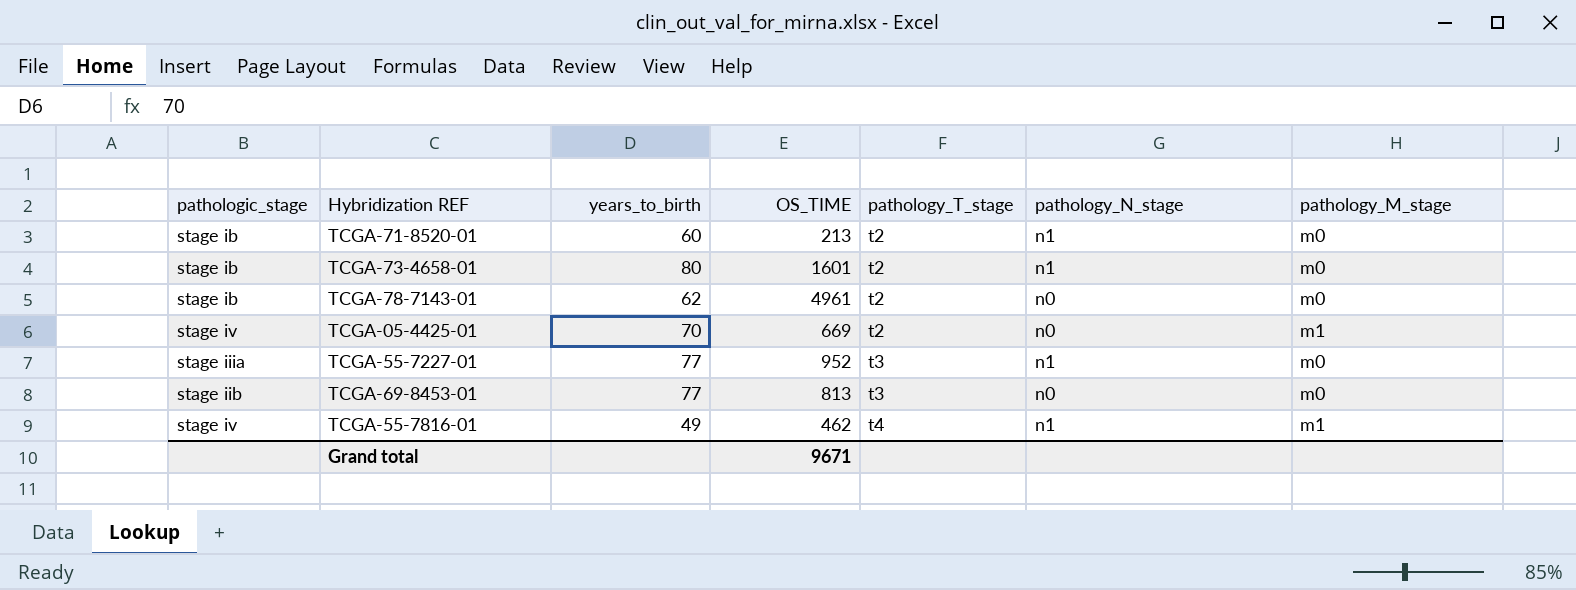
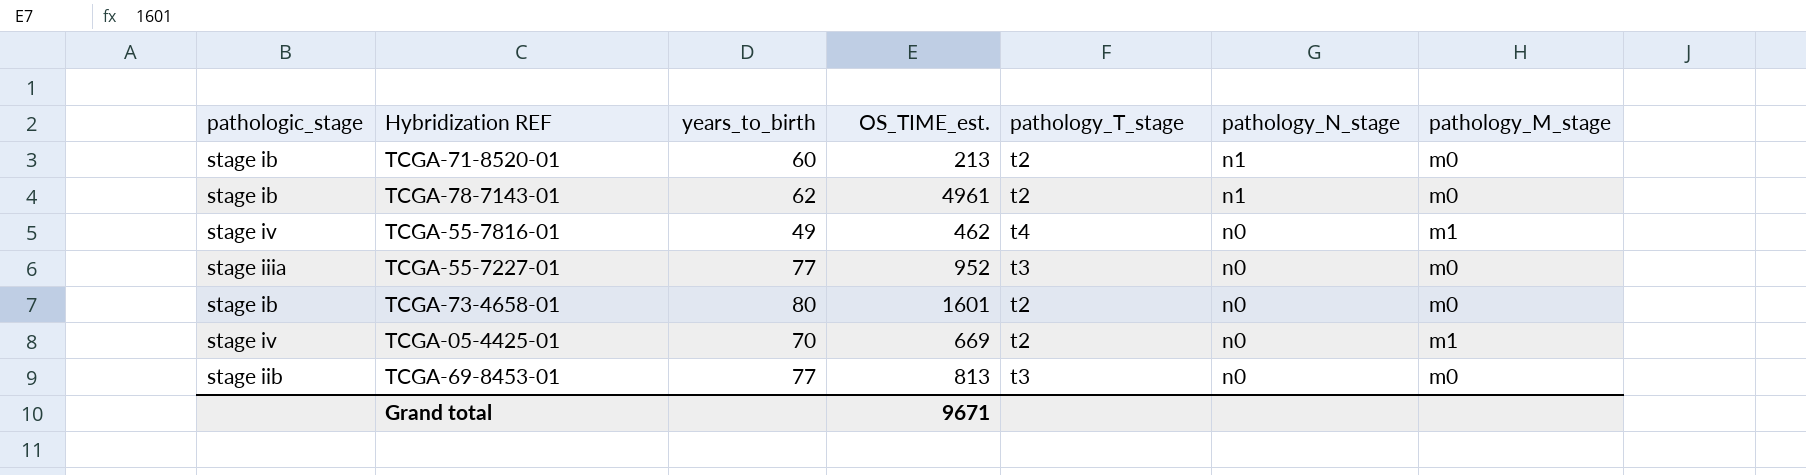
row order: pathology_T_stage ascending -> pathology_N_stage descending
column name: OS_TIME -> OS_TIME_est.
TCGA-78-7143-01 | pathology_N_stage: n0 -> n1
TCGA-55-7816-01 | pathology_N_stage: n1 -> n0
TCGA-55-7227-01 | pathology_N_stage: n1 -> n0
TCGA-73-4658-01 | pathology_N_stage: n1 -> n0

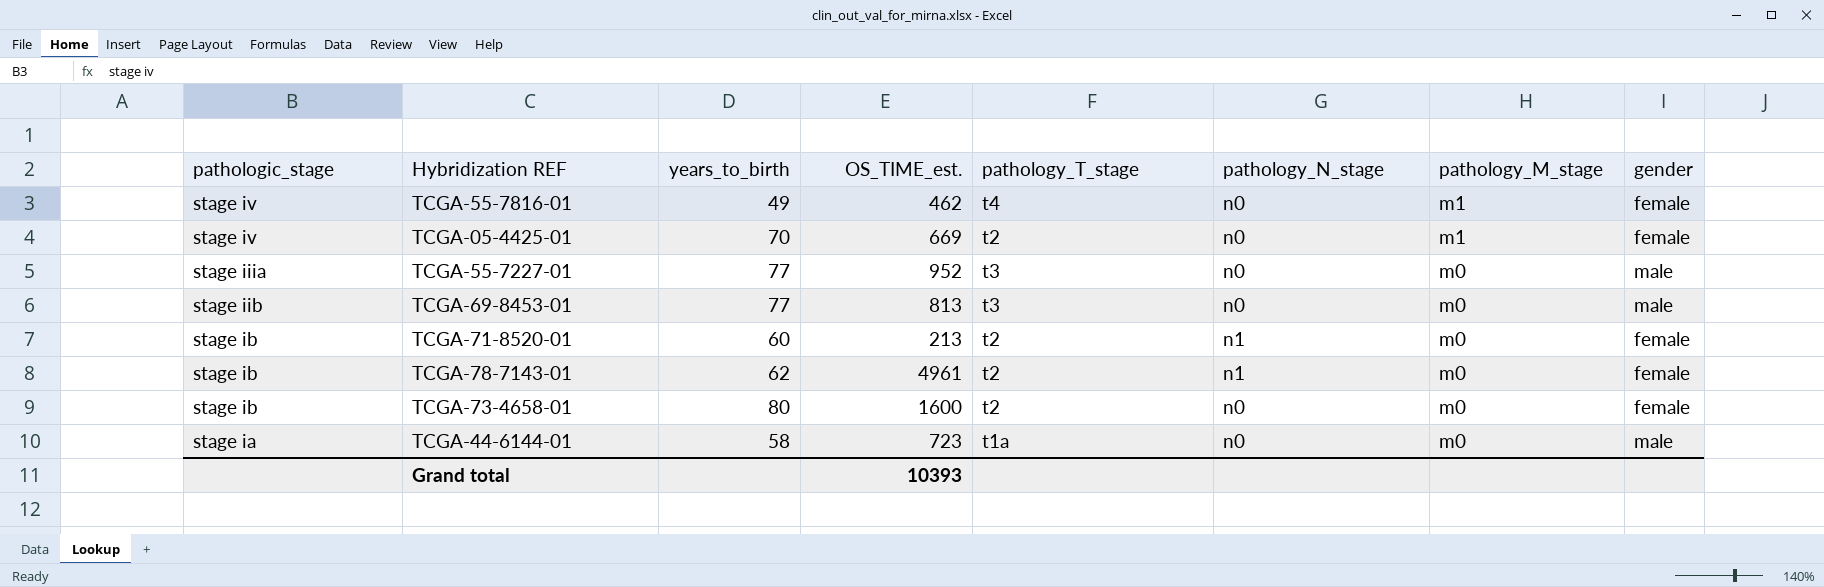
row order: pathology_N_stage descending -> pathologic_stage descending
column gender | position: none -> 8
TCGA-73-4658-01 | OS_TIME_est.: 1601 -> 1600
row TCGA-44-6144-01: none -> stage ia | 58 | 723 | t1a | n0 | m0 | male
Grand total | OS_TIME_est.: 9671 -> 10393

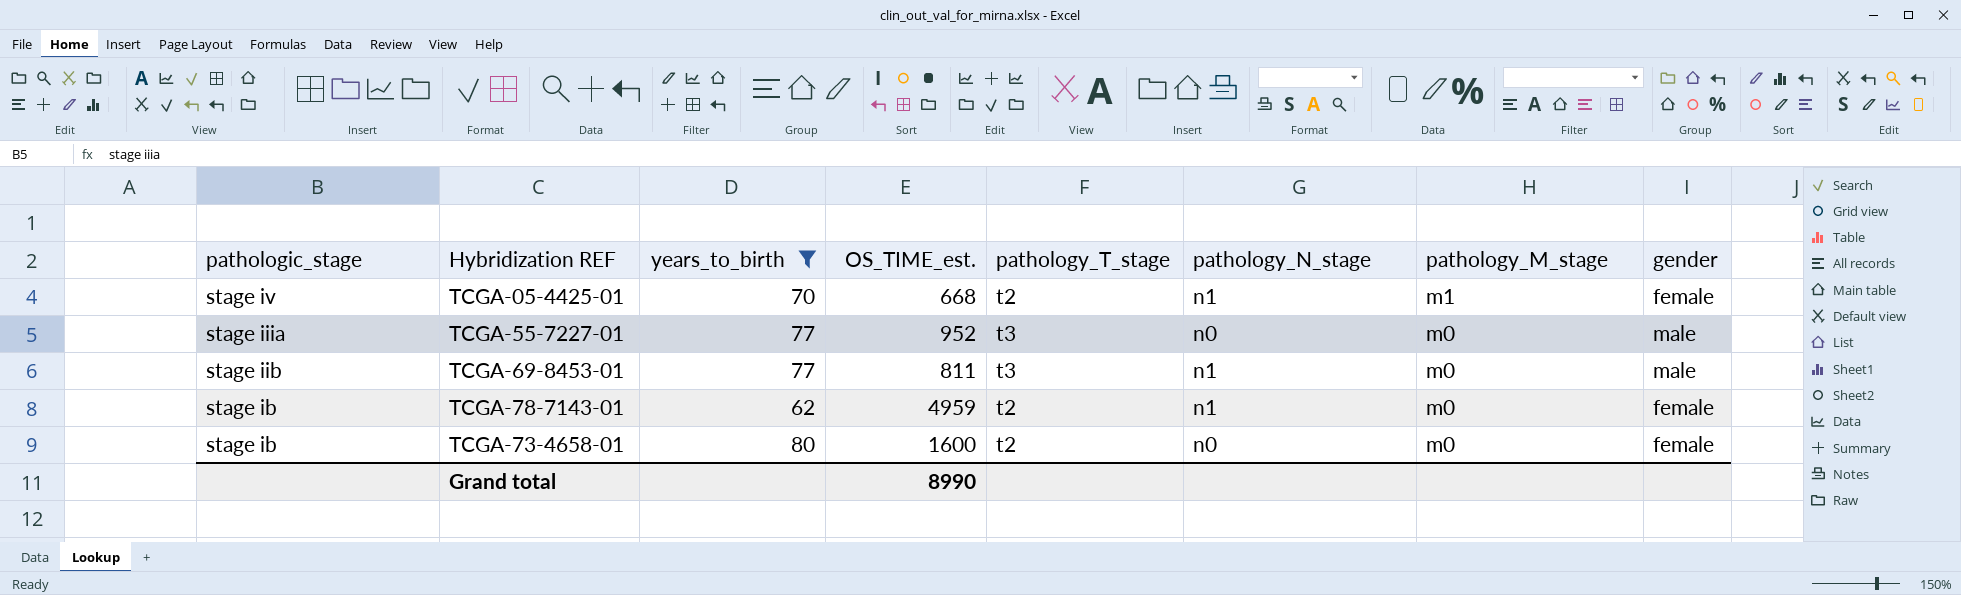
filter: none -> years_to_birth >= 62
TCGA-05-4425-01 | OS_TIME_est.: 669 -> 668
TCGA-05-4425-01 | pathology_N_stage: n0 -> n1
TCGA-69-8453-01 | OS_TIME_est.: 813 -> 811
TCGA-69-8453-01 | pathology_N_stage: n0 -> n1
TCGA-78-7143-01 | OS_TIME_est.: 4961 -> 4959
Grand total | OS_TIME_est.: 10393 -> 8990

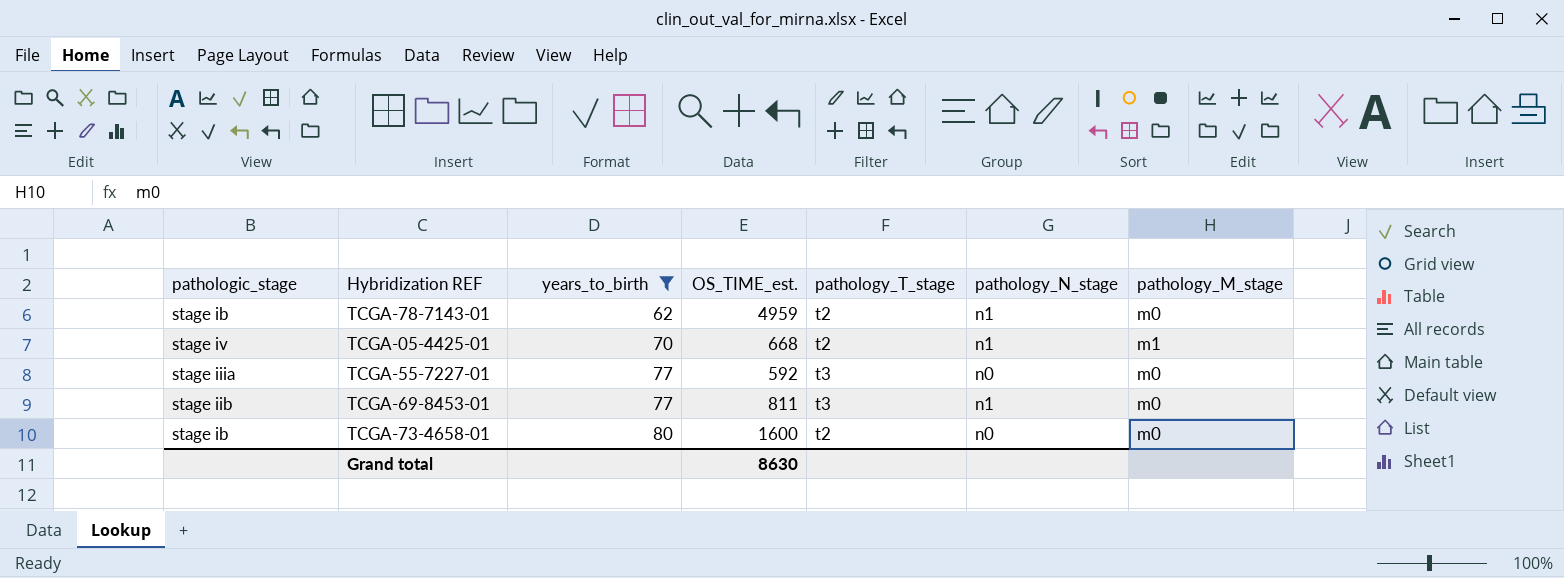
row order: pathologic_stage descending -> years_to_birth ascending
column gender | position: 8 -> none
TCGA-55-7227-01 | OS_TIME_est.: 952 -> 592
Grand total | OS_TIME_est.: 8990 -> 8630

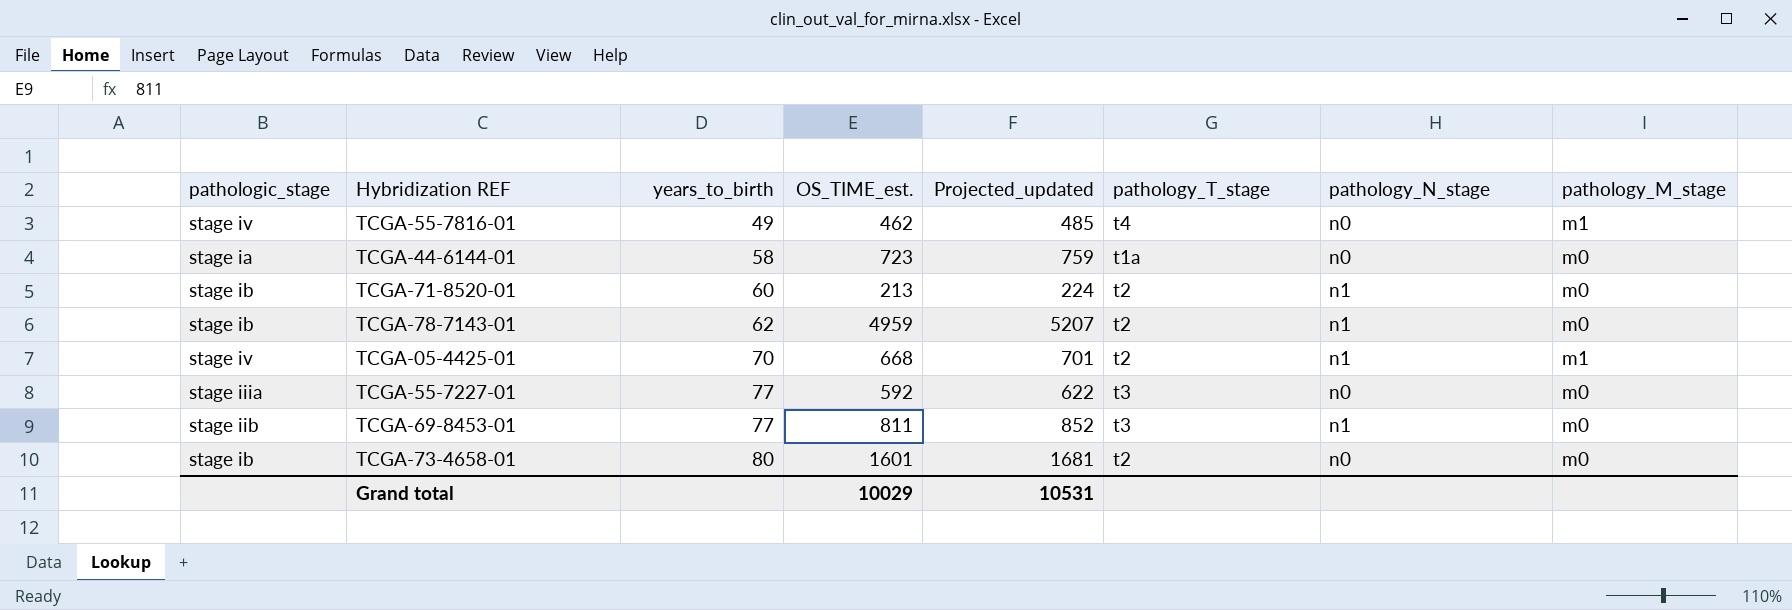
filter: years_to_birth >= 62 -> none
column Projected_updated | formula: none -> [OS_TIME_est.] * 1.05
TCGA-73-4658-01 | OS_TIME_est.: 1600 -> 1601
Grand total | OS_TIME_est.: 8630 -> 10029

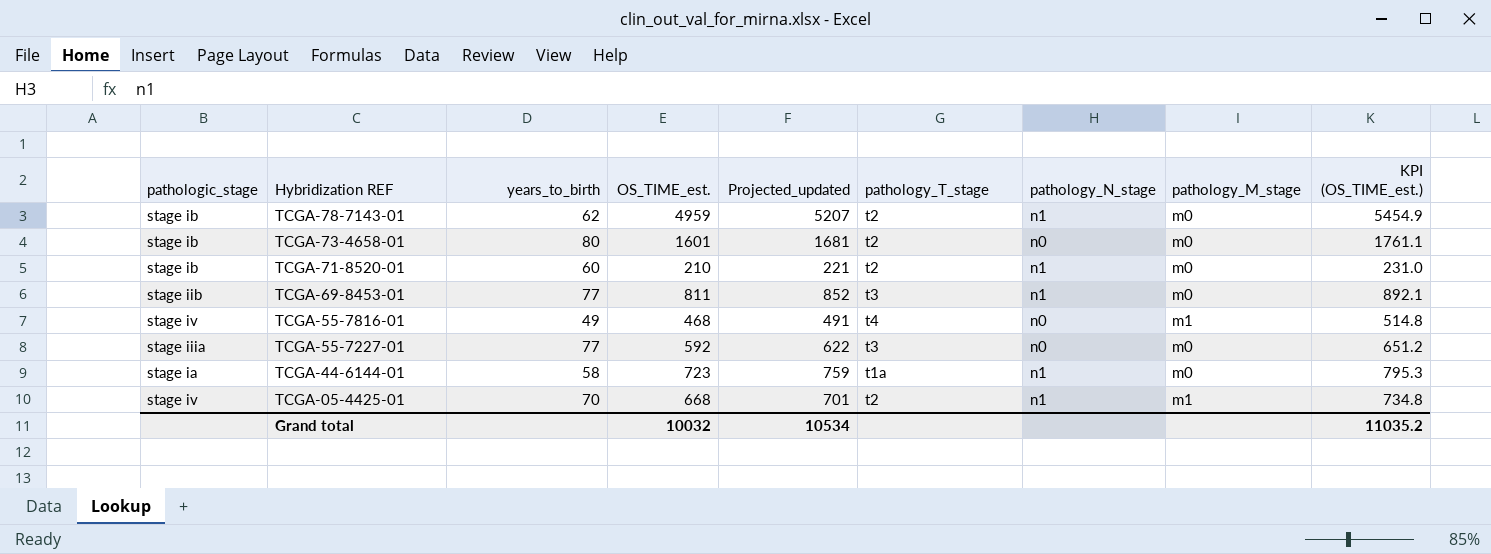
row order: years_to_birth ascending -> Hybridization REF descending
column KPI (OS_TIME_est.) | formula: none -> [OS_TIME_est.] * 1.1
TCGA-71-8520-01 | OS_TIME_est.: 213 -> 210
TCGA-71-8520-01 | Projected_updated: 224 -> 221
TCGA-55-7816-01 | OS_TIME_est.: 462 -> 468
TCGA-55-7816-01 | Projected_updated: 485 -> 491
TCGA-44-6144-01 | pathology_N_stage: n0 -> n1
Grand total | OS_TIME_est.: 10029 -> 10032
Grand total | Projected_updated: 10531 -> 10534

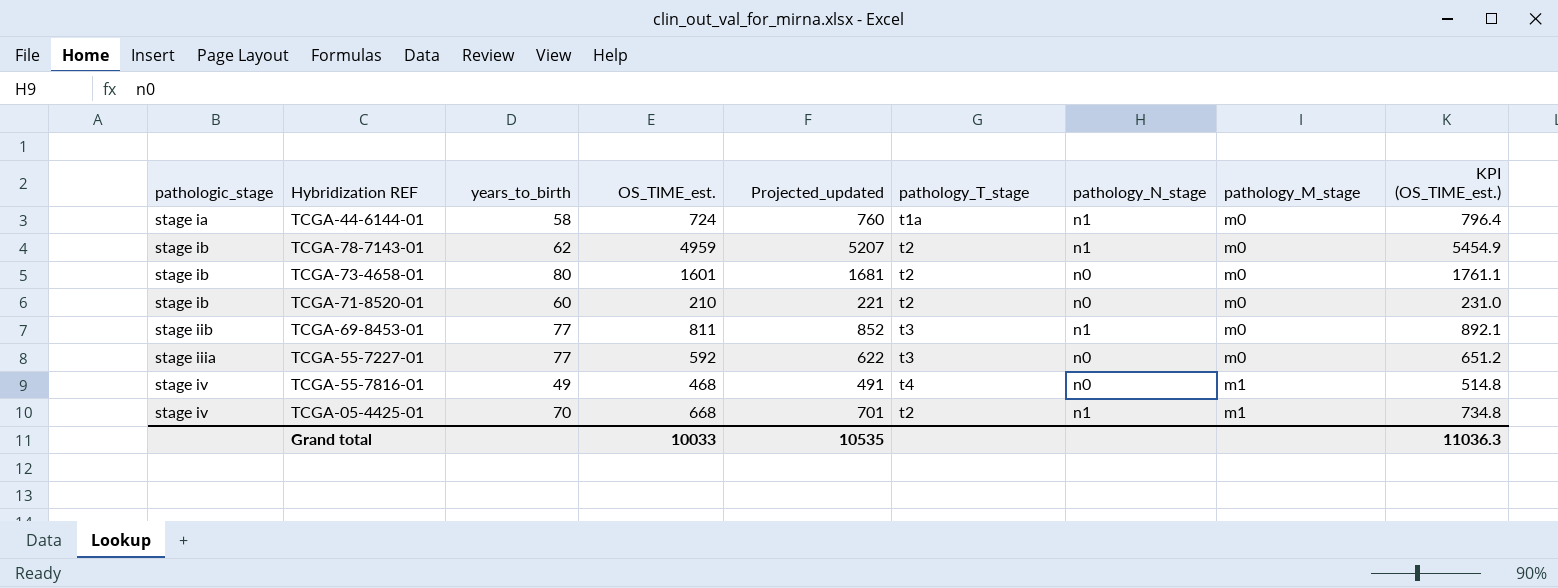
row order: Hybridization REF descending -> pathologic_stage ascending
TCGA-44-6144-01 | OS_TIME_est.: 723 -> 724
TCGA-44-6144-01 | Projected_updated: 759 -> 760
TCGA-44-6144-01 | KPI (OS_TIME_est.): 795.3 -> 796.4
TCGA-71-8520-01 | pathology_N_stage: n1 -> n0
Grand total | OS_TIME_est.: 10032 -> 10033
Grand total | Projected_updated: 10534 -> 10535
Grand total | KPI (OS_TIME_est.): 11035.2 -> 11036.3

